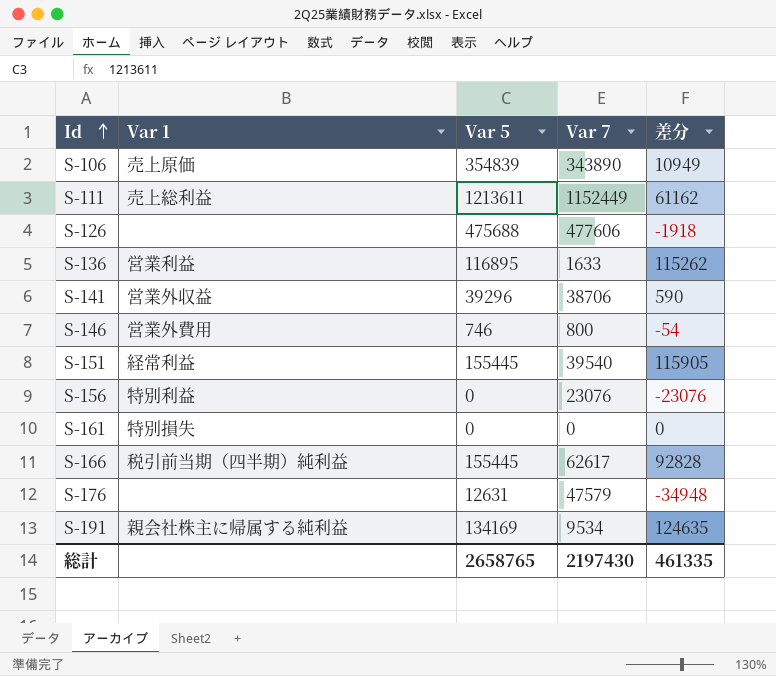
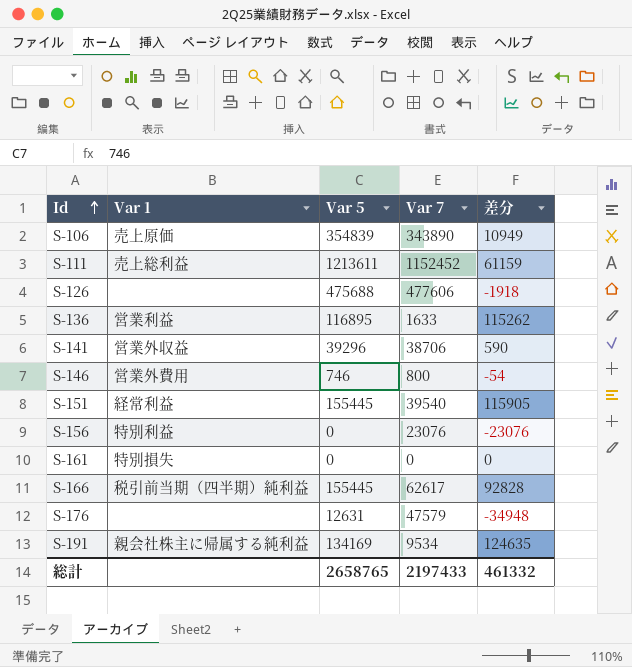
S-111 | Var 7: 1152449 -> 1152452
S-111 | 差分: 61162 -> 61159
総計 | Var 7: 2197430 -> 2197433
総計 | 差分: 461335 -> 461332

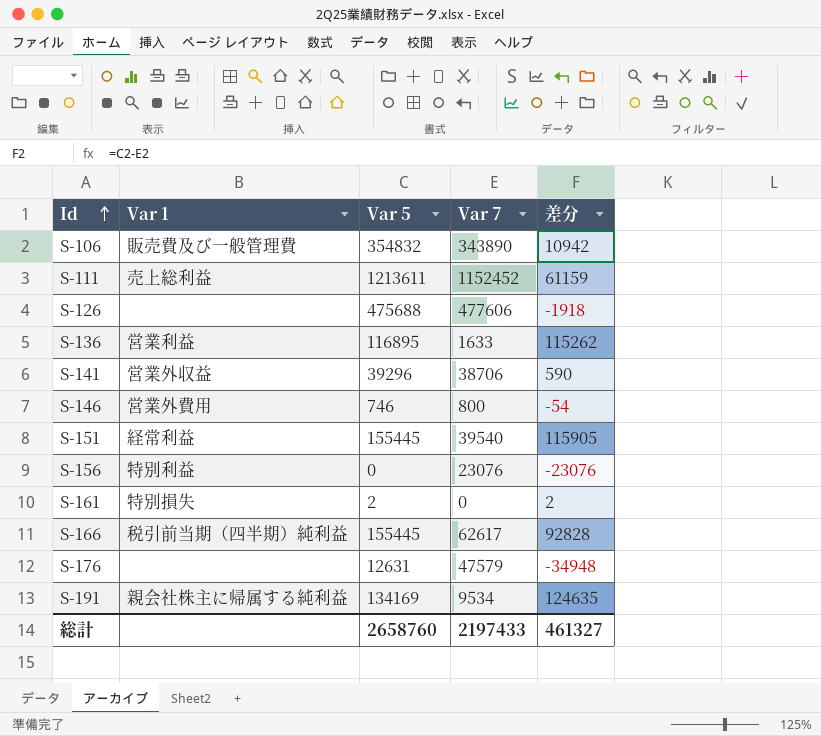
S-106 | Var 1: 売上原価 -> 販売費及び一般管理費
S-106 | Var 5: 354839 -> 354832
S-106 | 差分: 10949 -> 10942
S-161 | Var 5: 0 -> 2
S-161 | 差分: 0 -> 2
総計 | Var 5: 2658765 -> 2658760
総計 | 差分: 461332 -> 461327

